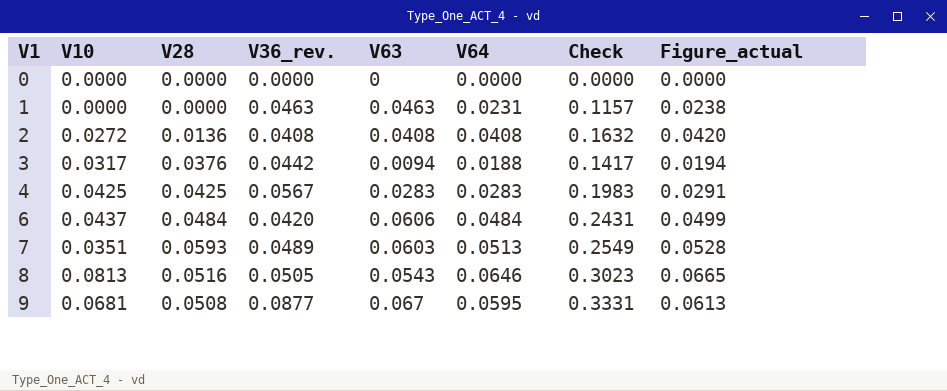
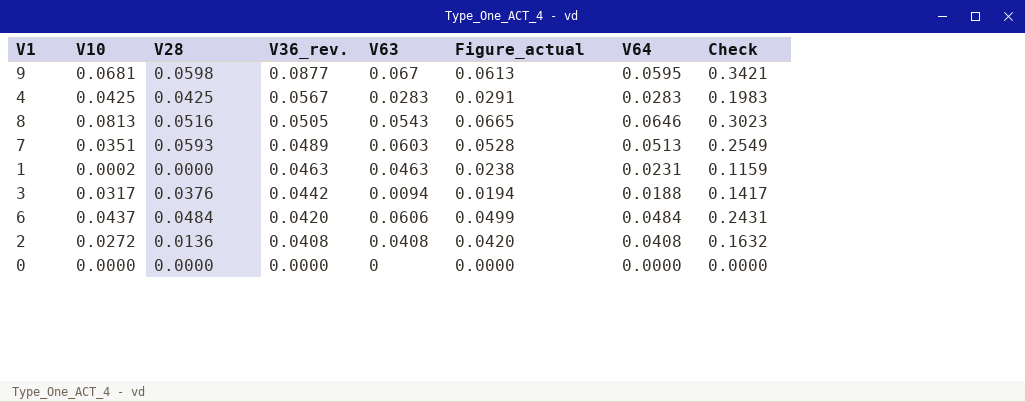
row order: V1 ascending -> V36_rev. descending
column Figure_actual | position: 8 -> 6
9 | V28: 0.0508 -> 0.0598
9 | Check: 0.3331 -> 0.3421
1 | V10: 0.0000 -> 0.0002
1 | Check: 0.1157 -> 0.1159

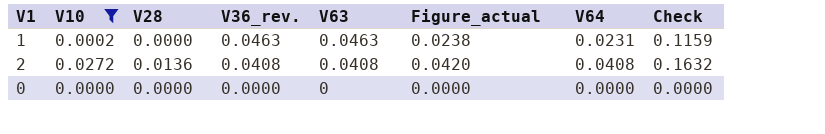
filter: none -> V10 <= 0.0272

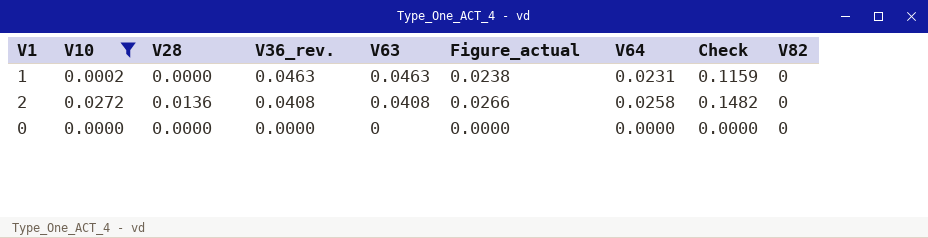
column V82 | position: none -> 9
2 | Figure_actual: 0.0420 -> 0.0266
2 | V64: 0.0408 -> 0.0258
2 | Check: 0.1632 -> 0.1482

